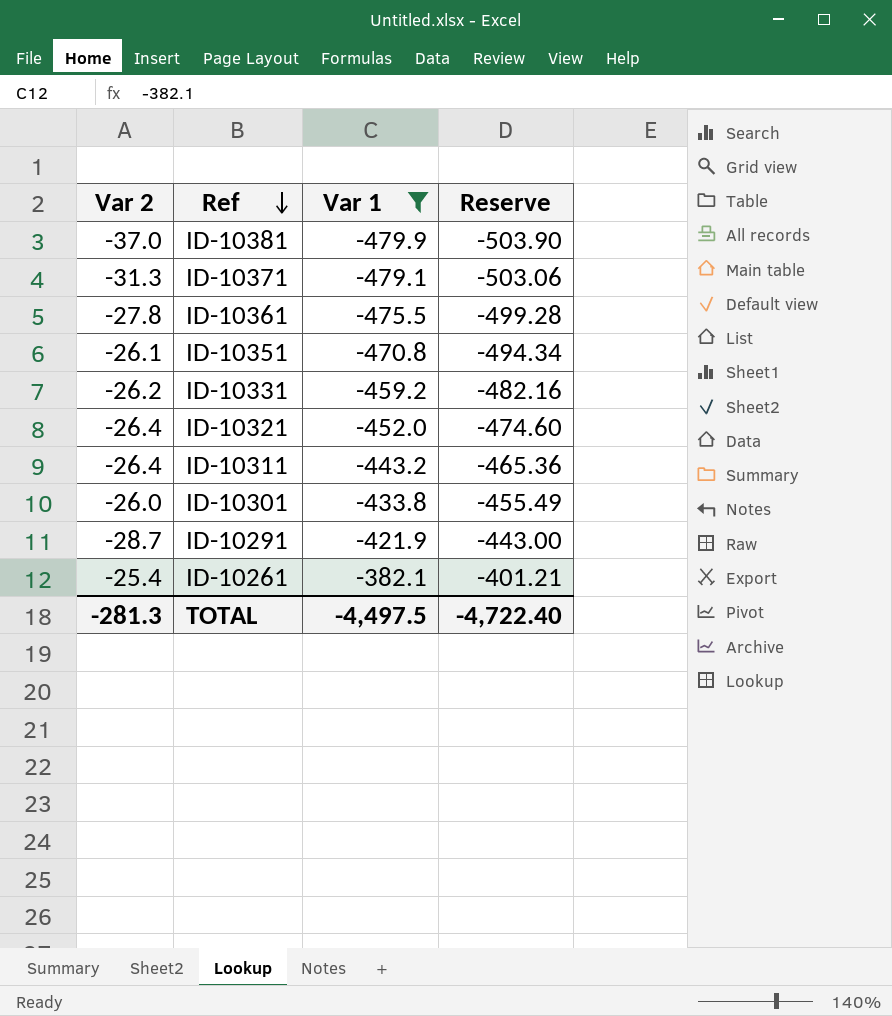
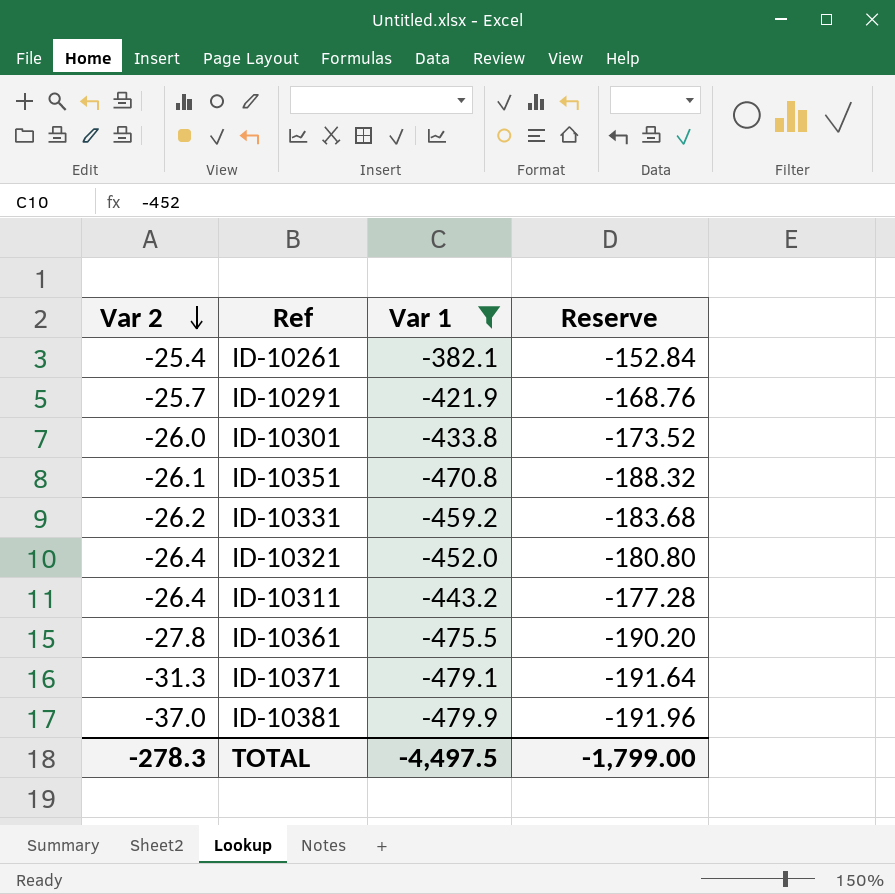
row order: Ref descending -> Var 2 descending
column Reserve | formula: [Var 1] * 1.05 -> [Var 1] * 0.4
ID-10291 | Var 2: -28.7 -> -25.7
TOTAL | Var 2: -281.3 -> -278.3
TOTAL | Reserve: -4,722.40 -> -1,799.00

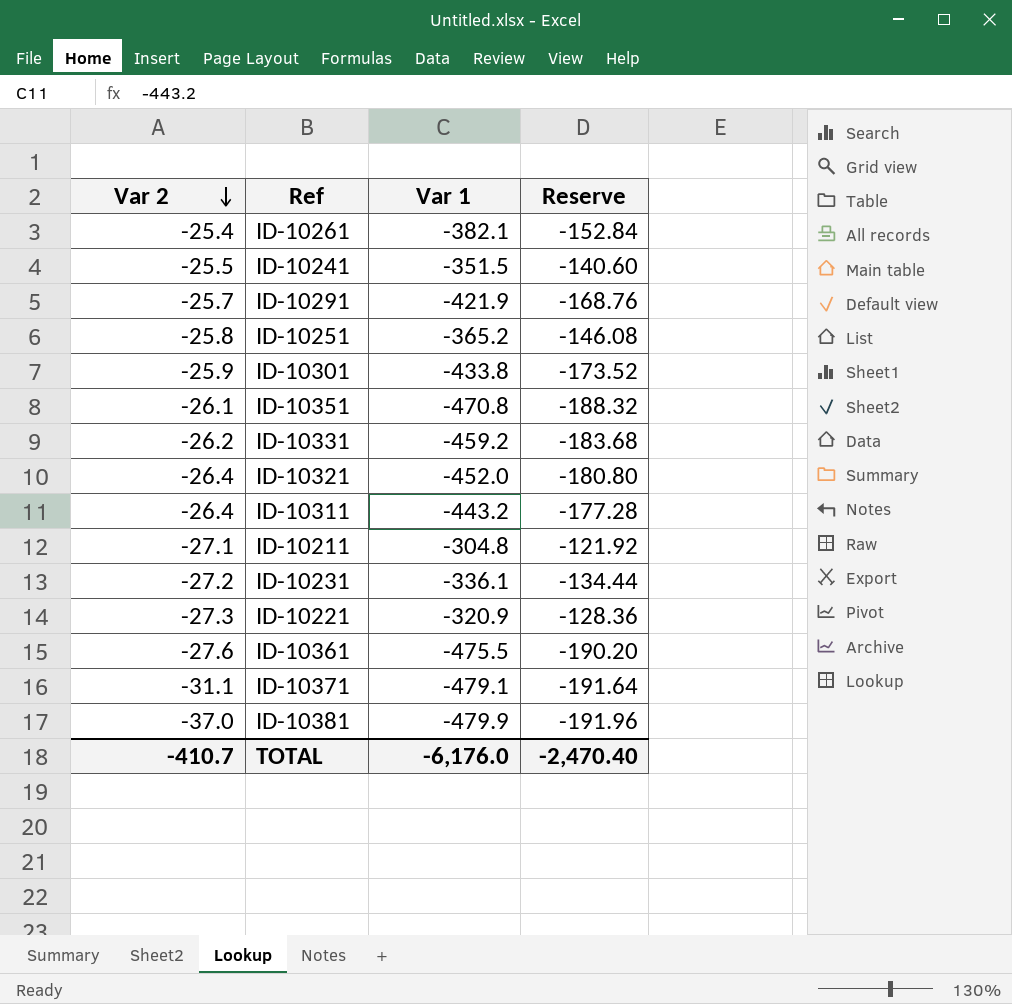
filter: Var 1 <= -382.1 -> none
ID-10301 | Var 2: -26.0 -> -25.9
ID-10361 | Var 2: -27.8 -> -27.6
ID-10371 | Var 2: -31.3 -> -31.1
TOTAL | Var 2: -278.3 -> -410.7
TOTAL | Var 1: -4,497.5 -> -6,176.0
TOTAL | Reserve: -1,799.00 -> -2,470.40

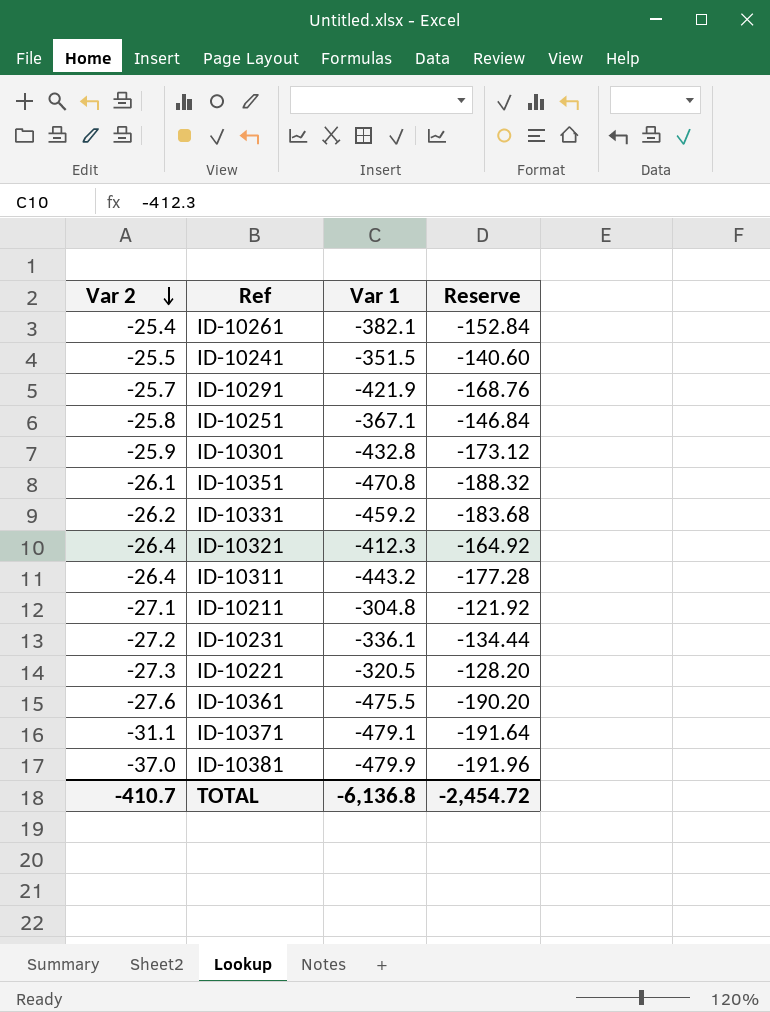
ID-10251 | Var 1: -365.2 -> -367.1
ID-10251 | Reserve: -146.08 -> -146.84
ID-10301 | Var 1: -433.8 -> -432.8
ID-10301 | Reserve: -173.52 -> -173.12
ID-10321 | Var 1: -452.0 -> -412.3
ID-10321 | Reserve: -180.80 -> -164.92
ID-10221 | Var 1: -320.9 -> -320.5
ID-10221 | Reserve: -128.36 -> -128.20
TOTAL | Var 1: -6,176.0 -> -6,136.8
TOTAL | Reserve: -2,470.40 -> -2,454.72

